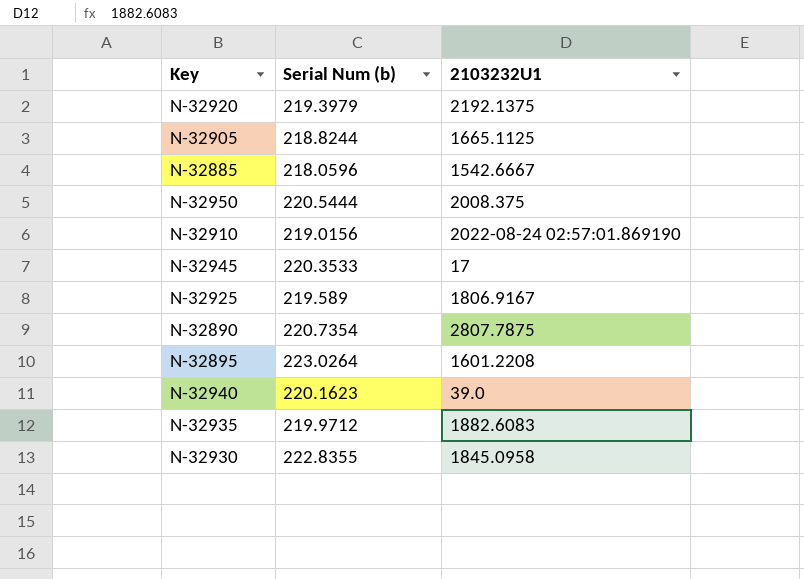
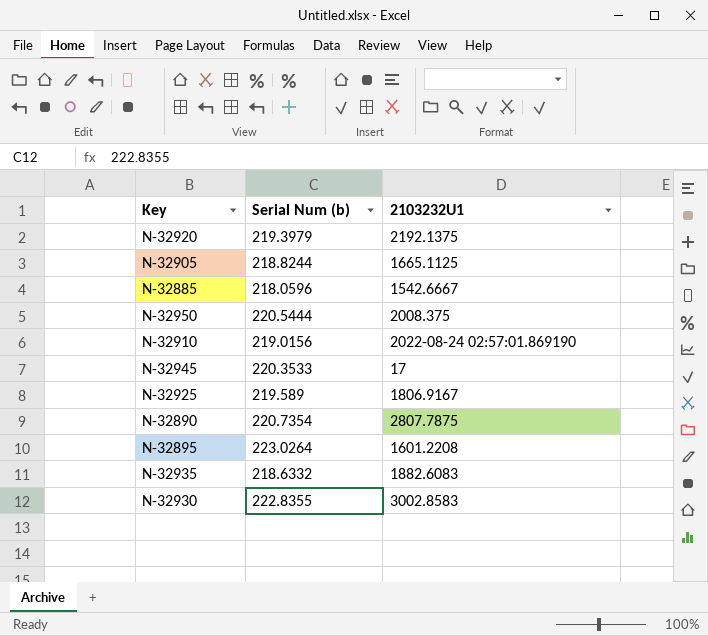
row N-32940: 220.1623 | 39.0 -> none
N-32935 | Serial Num (b): 219.9712 -> 218.6332
N-32930 | 2103232U1: 1845.0958 -> 3002.8583

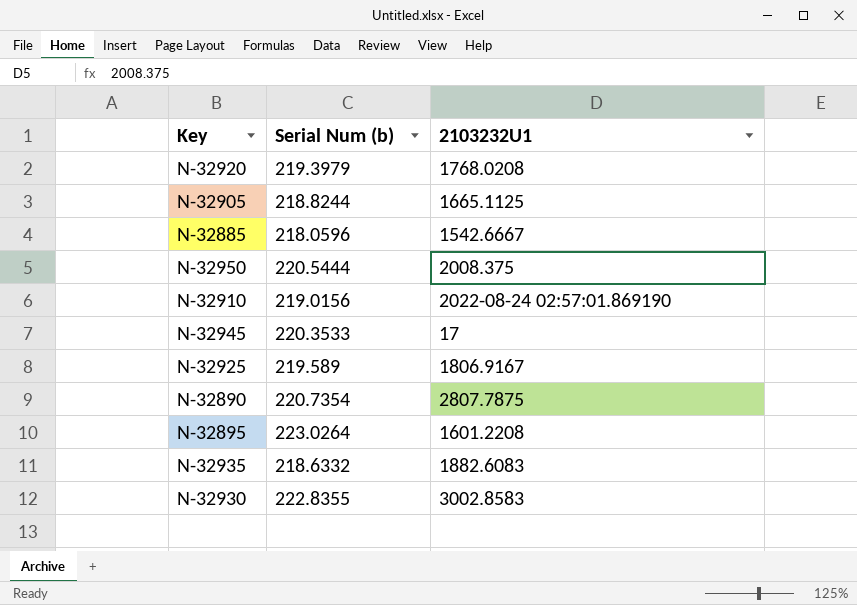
N-32920 | 2103232U1: 2192.1375 -> 1768.0208

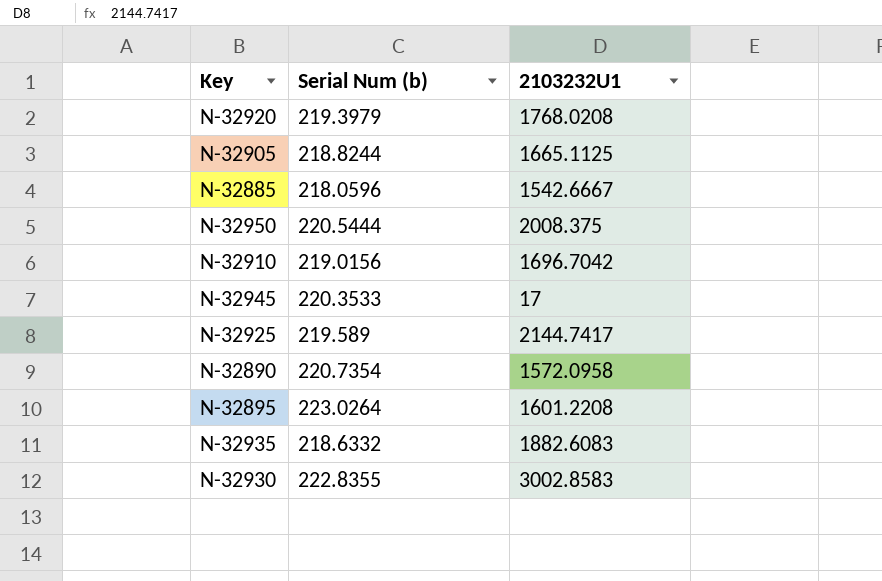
N-32910 | 2103232U1: 2022-08-24 02:57:01.869190 -> 1696.7042
N-32925 | 2103232U1: 1806.9167 -> 2144.7417
N-32890 | 2103232U1: 2807.7875 -> 1572.0958

